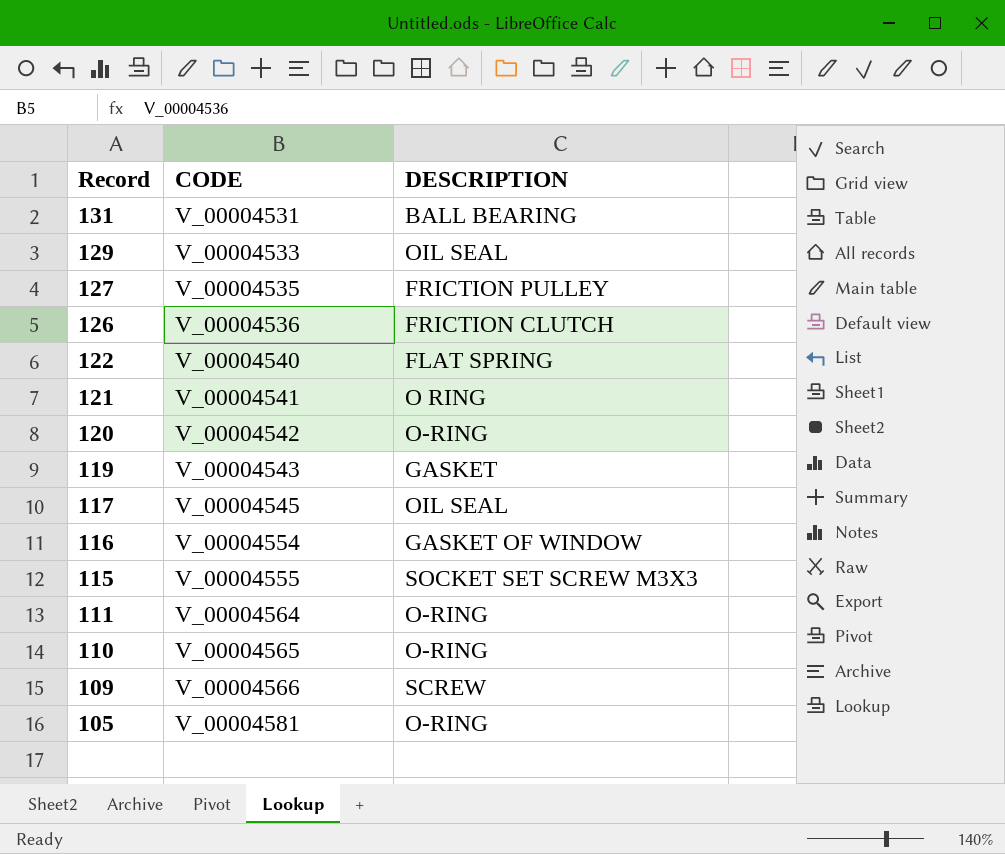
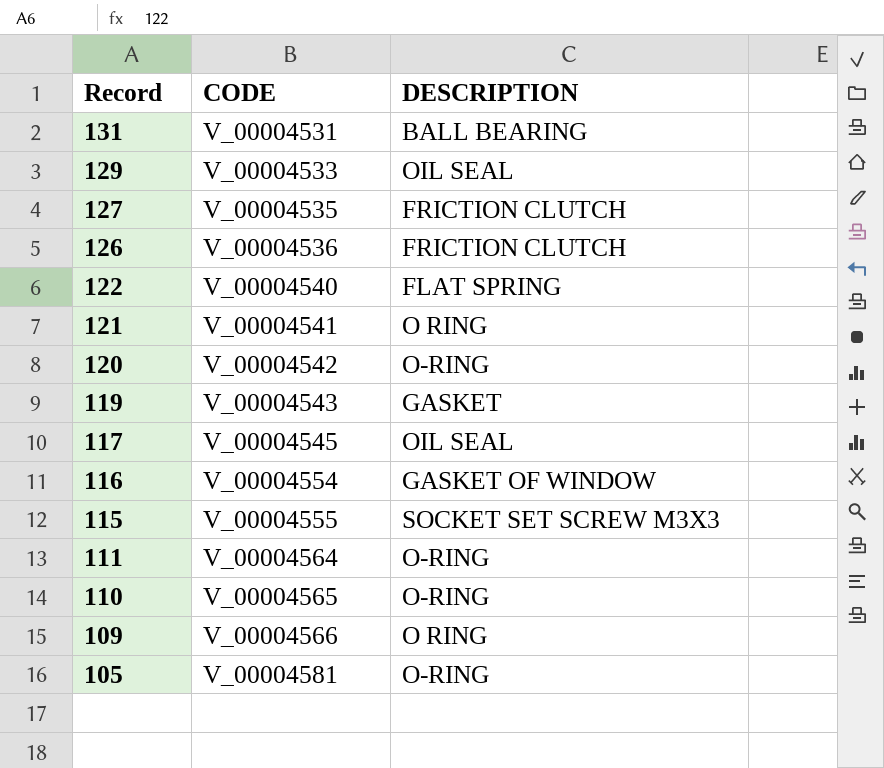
127 | DESCRIPTION: FRICTION PULLEY -> FRICTION CLUTCH
109 | DESCRIPTION: SCREW -> O RING

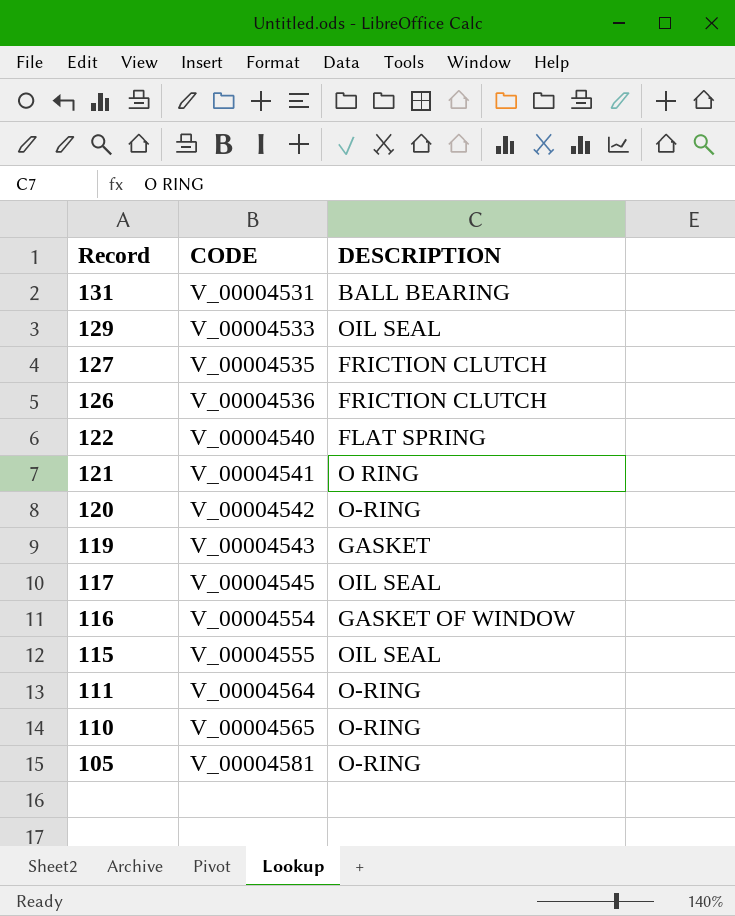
row 109: V_00004566 | O RING -> none
115 | DESCRIPTION: SOCKET SET SCREW M3X3 -> OIL SEAL

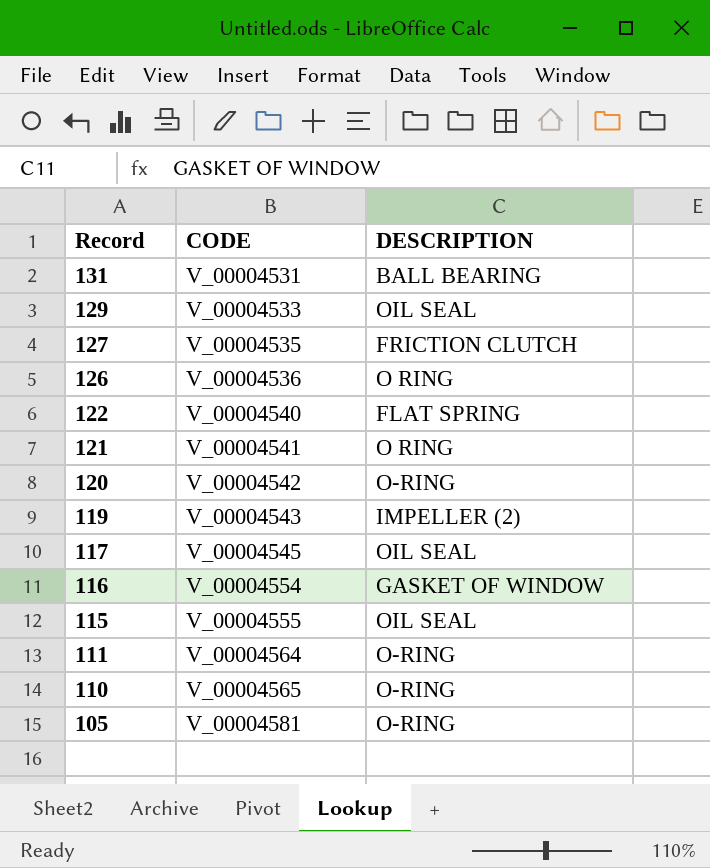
126 | DESCRIPTION: FRICTION CLUTCH -> O RING
119 | DESCRIPTION: GASKET -> IMPELLER (2)

